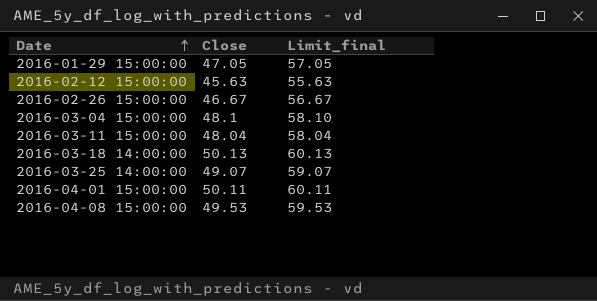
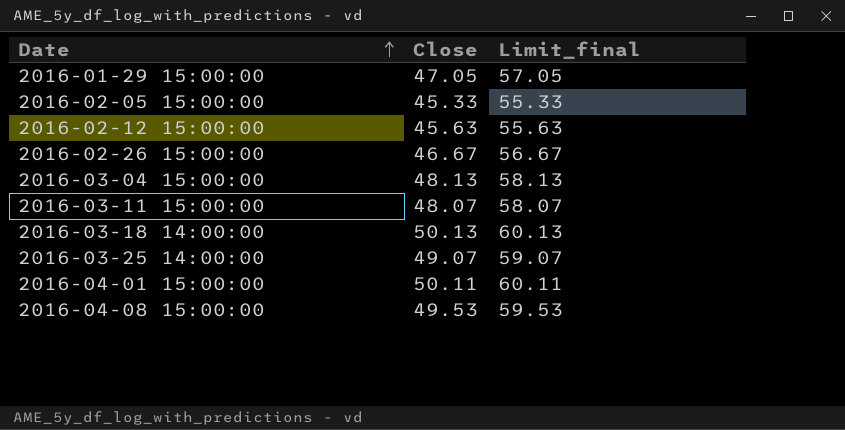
row 2016-02-05 15:00:00: none -> 45.33 | 55.33
2016-03-04 15:00:00 | Close: 48.1 -> 48.13
2016-03-04 15:00:00 | Limit_final: 58.10 -> 58.13
2016-03-11 15:00:00 | Close: 48.04 -> 48.07
2016-03-11 15:00:00 | Limit_final: 58.04 -> 58.07

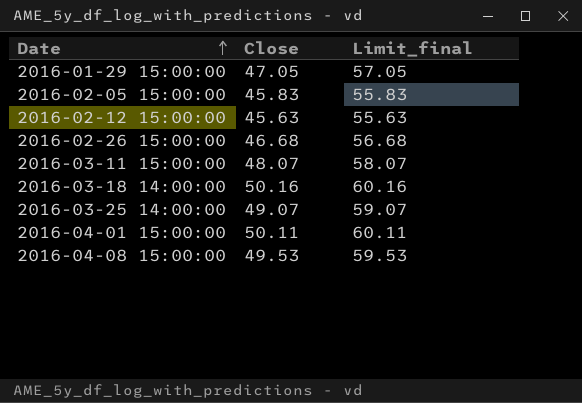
row 2016-03-04 15:00:00: 48.13 | 58.13 -> none
2016-02-05 15:00:00 | Close: 45.33 -> 45.83
2016-02-05 15:00:00 | Limit_final: 55.33 -> 55.83
2016-02-26 15:00:00 | Close: 46.67 -> 46.68
2016-02-26 15:00:00 | Limit_final: 56.67 -> 56.68
2016-03-18 14:00:00 | Close: 50.13 -> 50.16
2016-03-18 14:00:00 | Limit_final: 60.13 -> 60.16

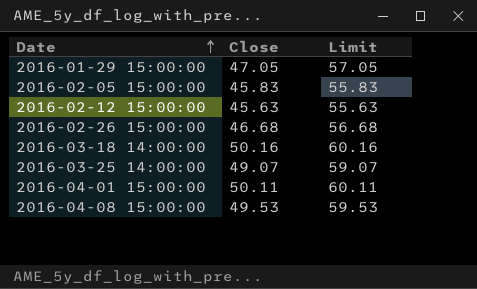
column name: Limit_final -> Limit
row 2016-03-11 15:00:00: 48.07 | 58.07 -> none

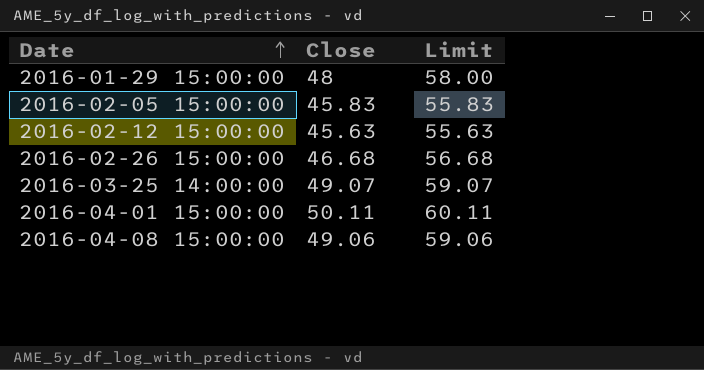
row 2016-03-18 14:00:00: 50.16 | 60.16 -> none
2016-01-29 15:00:00 | Close: 47.05 -> 48
2016-01-29 15:00:00 | Limit: 57.05 -> 58.00
2016-04-08 15:00:00 | Close: 49.53 -> 49.06
2016-04-08 15:00:00 | Limit: 59.53 -> 59.06

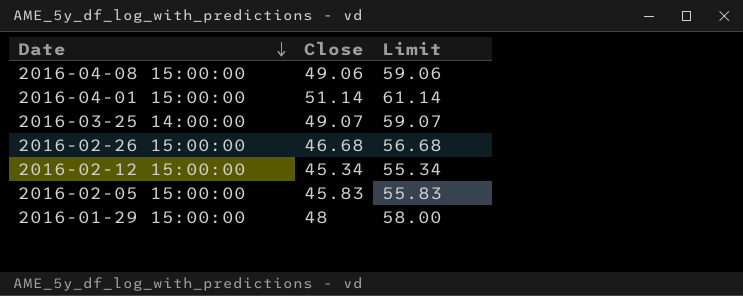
row order: Date ascending -> Date descending
2016-04-01 15:00:00 | Close: 50.11 -> 51.14
2016-04-01 15:00:00 | Limit: 60.11 -> 61.14
2016-02-12 15:00:00 | Close: 45.63 -> 45.34
2016-02-12 15:00:00 | Limit: 55.63 -> 55.34

